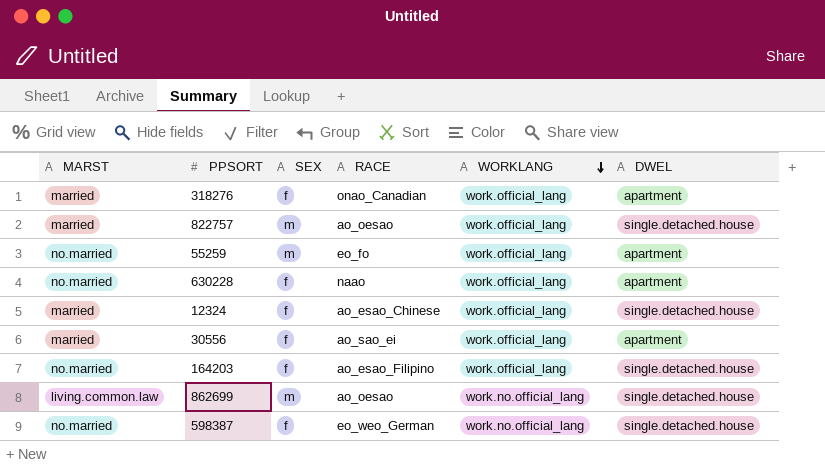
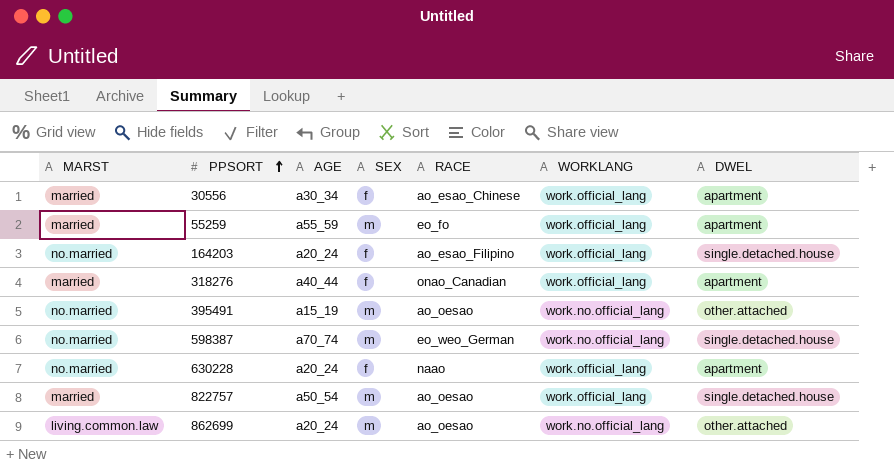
row order: WORKLANG descending -> PPSORT ascending
column AGE | position: none -> 3
row 12324: married | f | ao_esao_Chinese | work.official_lang | single.detached.house -> none
30556 | RACE: ao_sao_ei -> ao_esao_Chinese
55259 | MARST: no.married -> married
row 395491: none -> no.married | a15_19 | m | ao_oesao | work.no.official_lang | other.attached
598387 | SEX: f -> m
862699 | DWEL: single.detached.house -> other.attached

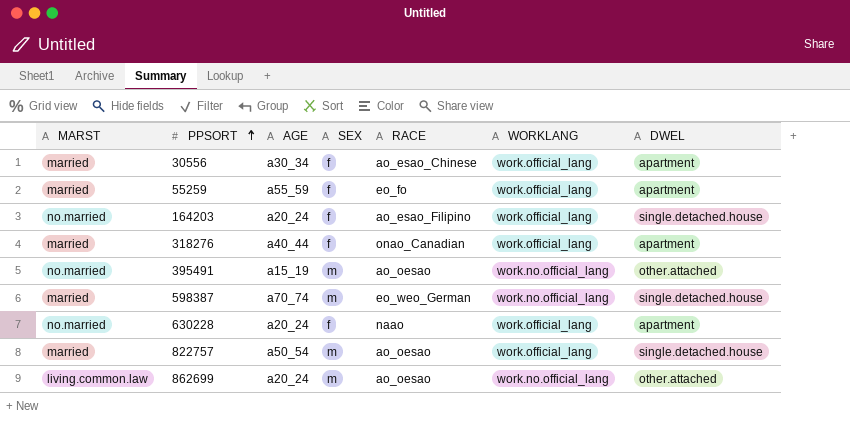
55259 | SEX: m -> f
598387 | MARST: no.married -> married

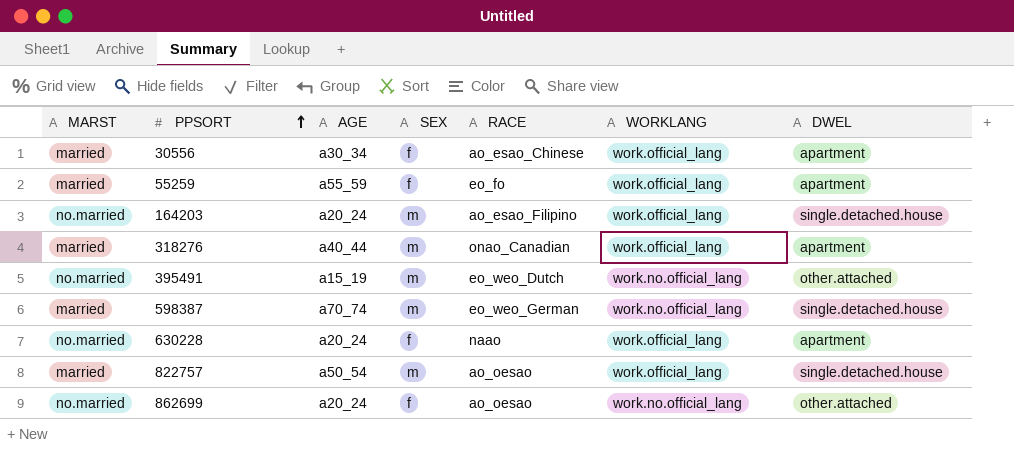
164203 | SEX: f -> m
318276 | SEX: f -> m
395491 | RACE: ao_oesao -> eo_weo_Dutch
862699 | MARST: living.common.law -> no.married
862699 | SEX: m -> f

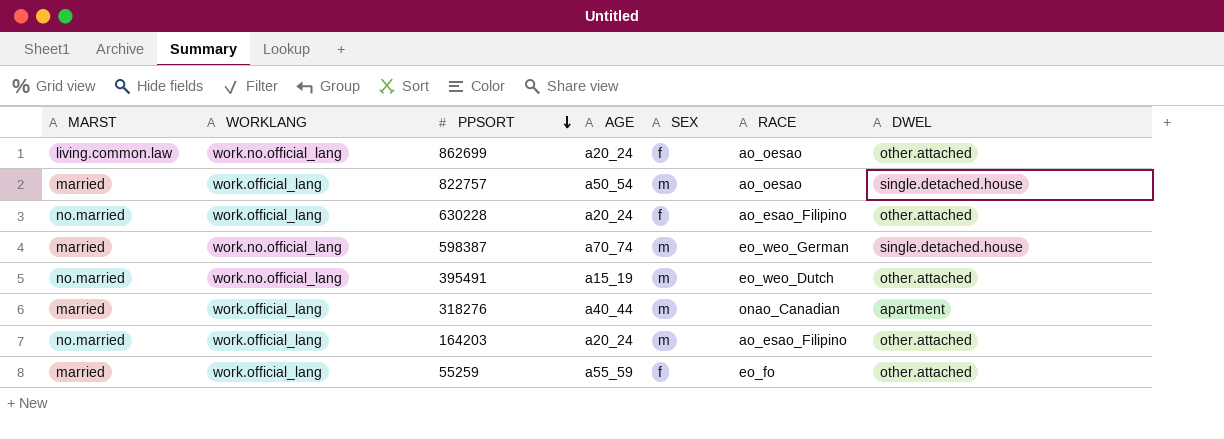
row order: PPSORT ascending -> PPSORT descending
column WORKLANG | position: 6 -> 2
row 30556: married | a30_34 | f | ao_esao_Chinese | work.official_lang | apartment -> none
862699 | MARST: no.married -> living.common.law
630228 | RACE: naao -> ao_esao_Filipino
630228 | DWEL: apartment -> other.attached
164203 | DWEL: single.detached.house -> other.attached
55259 | DWEL: apartment -> other.attached

